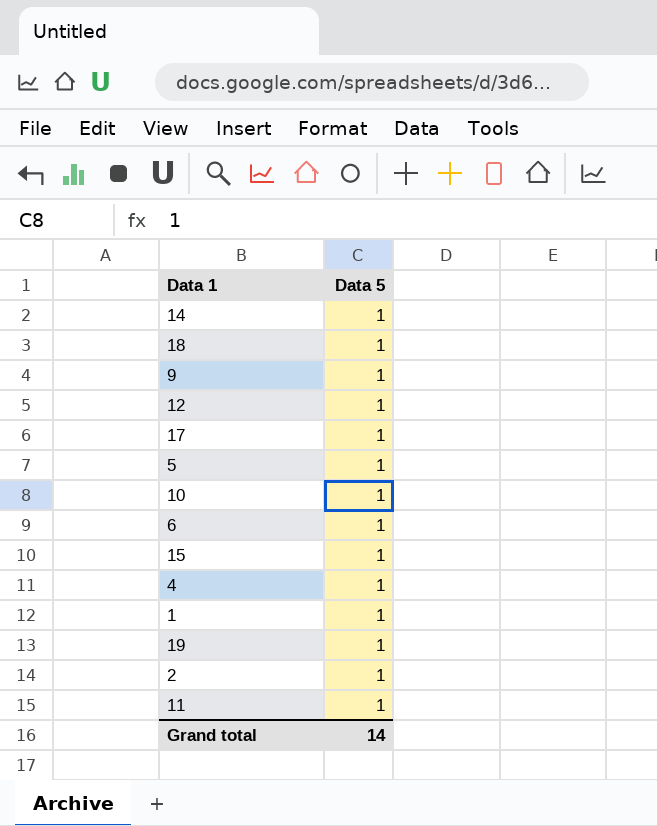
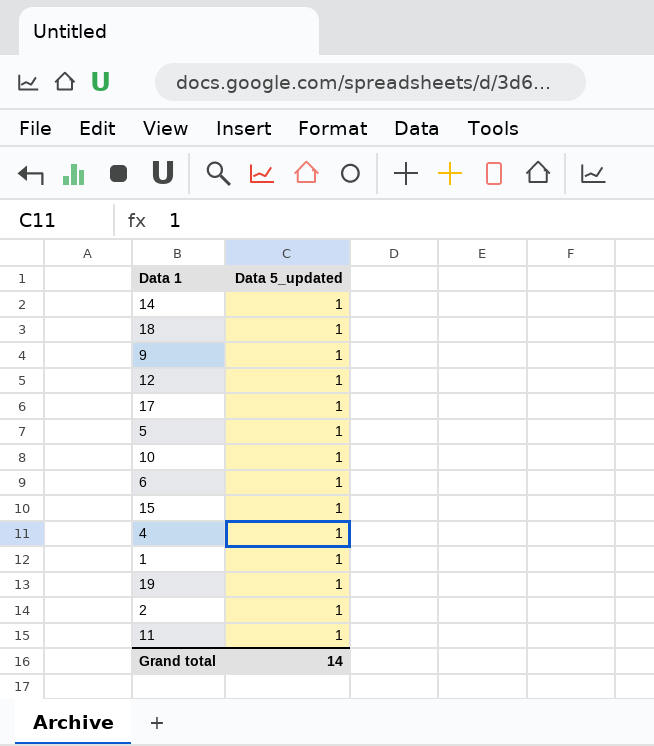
column name: Data 5 -> Data 5_updated

